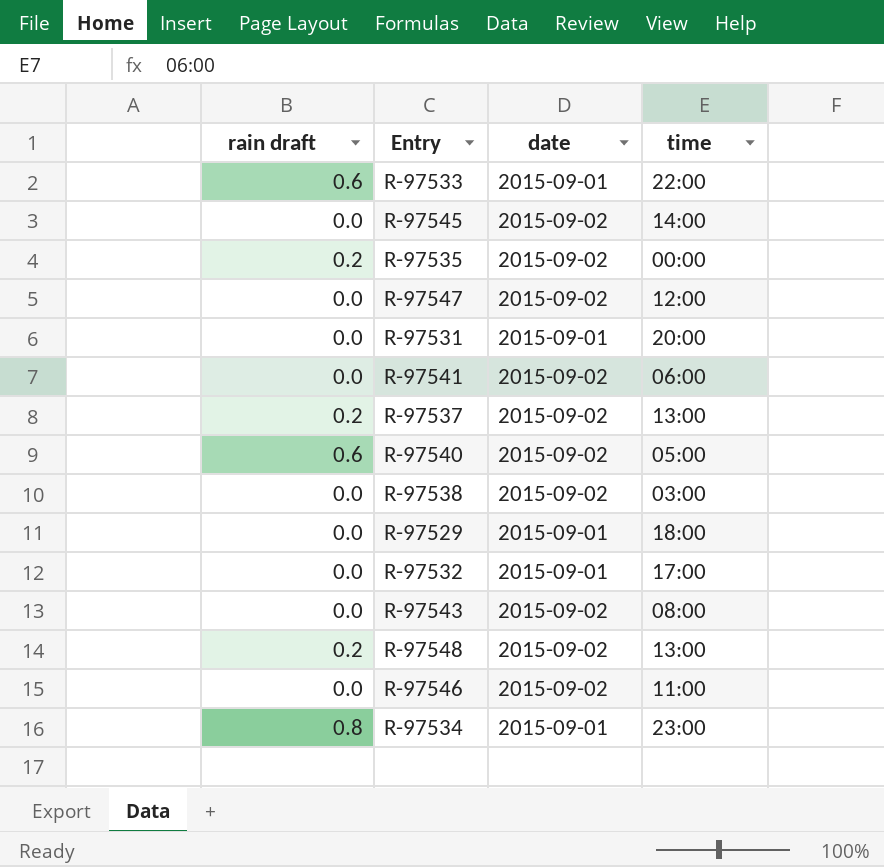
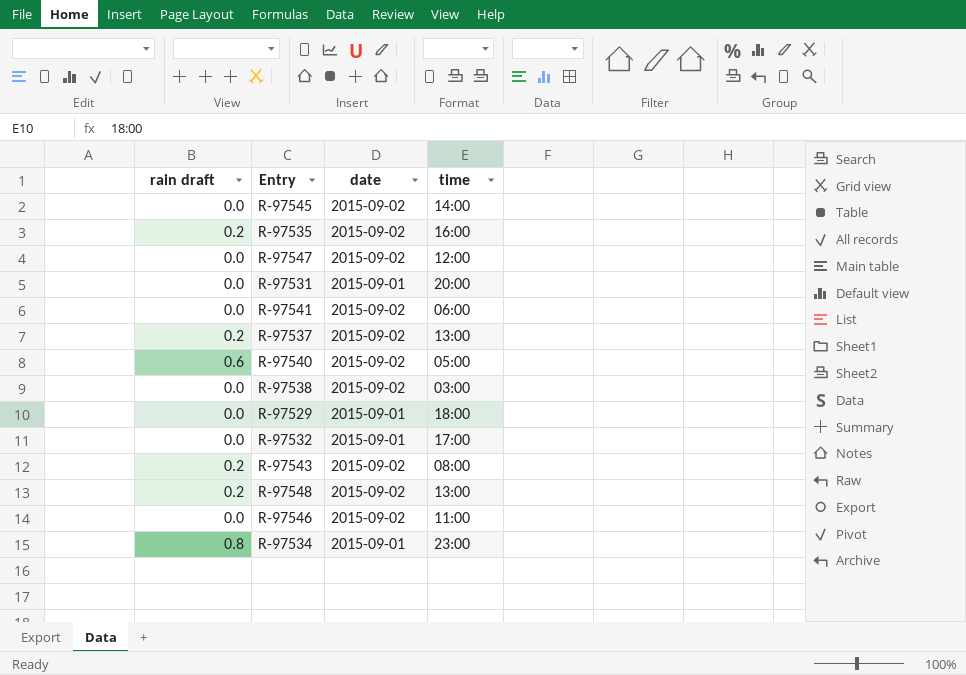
row R-97533: 0.6 | 2015-09-01 | 22:00 -> none
R-97535 | time: 00:00 -> 16:00
R-97543 | rain draft: 0.0 -> 0.2

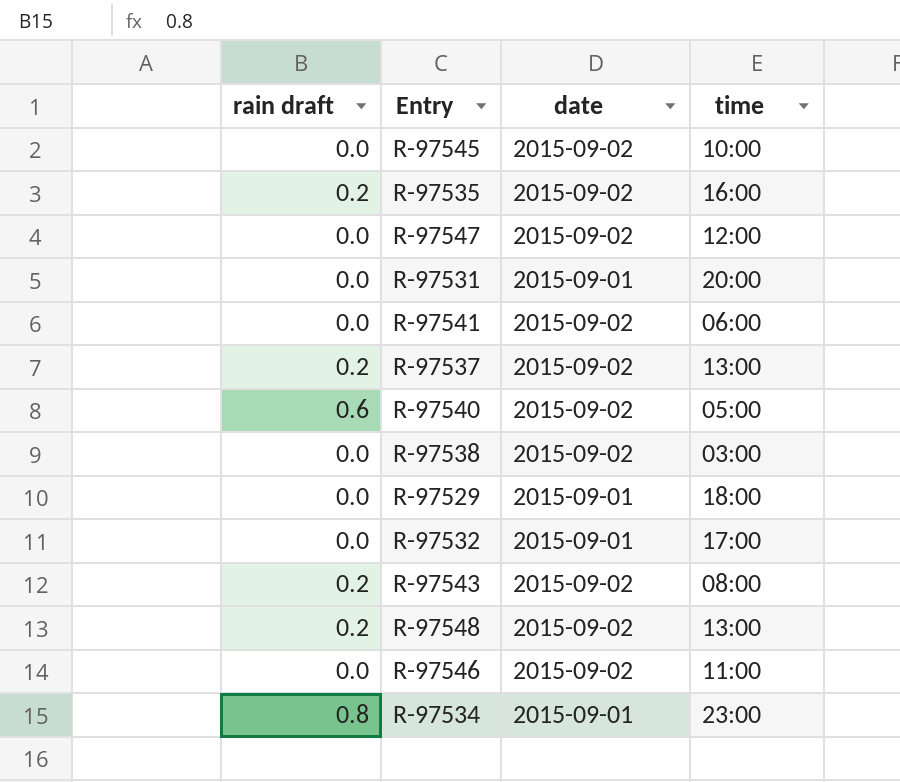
R-97545 | time: 14:00 -> 10:00

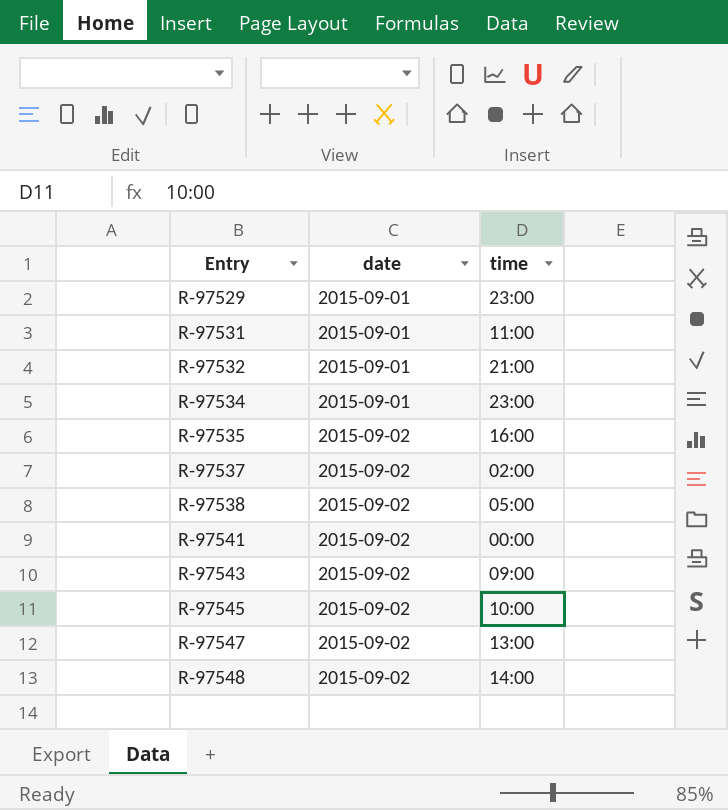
row order: none -> Entry ascending
column rain draft | position: 1 -> none
row R-97540: 0.6 | 2015-09-02 | 05:00 -> none
row R-97546: 0.0 | 2015-09-02 | 11:00 -> none
R-97529 | time: 18:00 -> 23:00
R-97531 | time: 20:00 -> 11:00
R-97532 | time: 17:00 -> 21:00
R-97537 | time: 13:00 -> 02:00
R-97538 | time: 03:00 -> 05:00
R-97541 | time: 06:00 -> 00:00
R-97543 | time: 08:00 -> 09:00
R-97547 | time: 12:00 -> 13:00
R-97548 | time: 13:00 -> 14:00

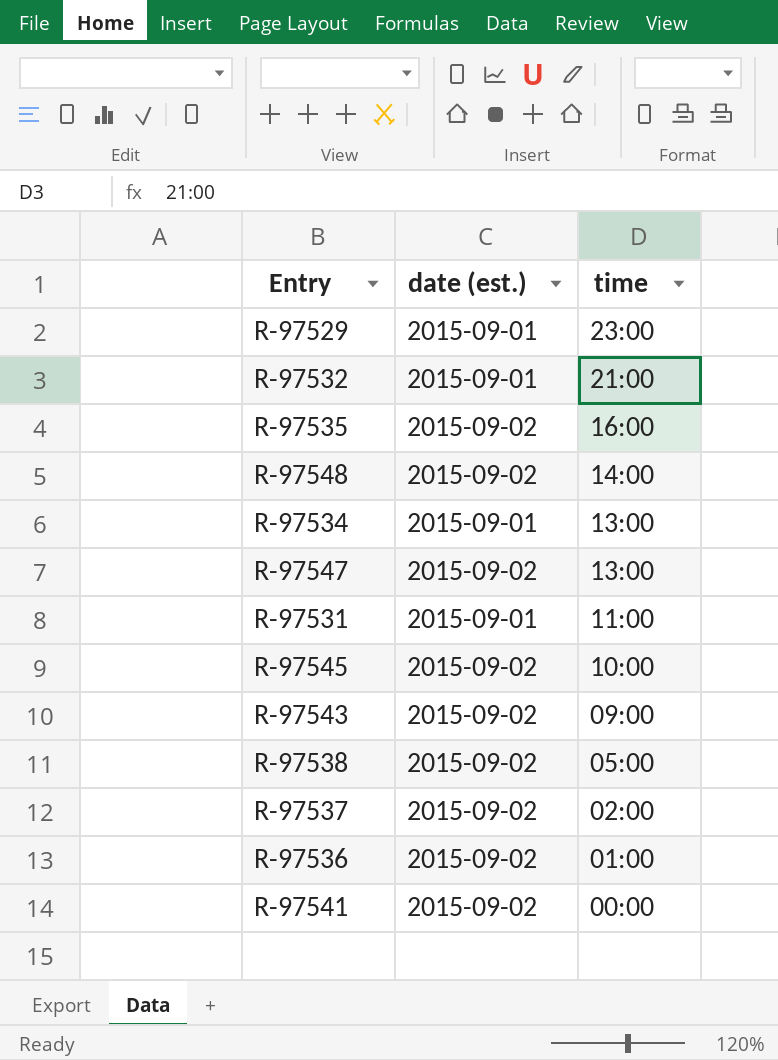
row order: Entry ascending -> time descending
column name: date -> date (est.)
R-97534 | time: 23:00 -> 13:00
row R-97536: none -> 2015-09-02 | 01:00

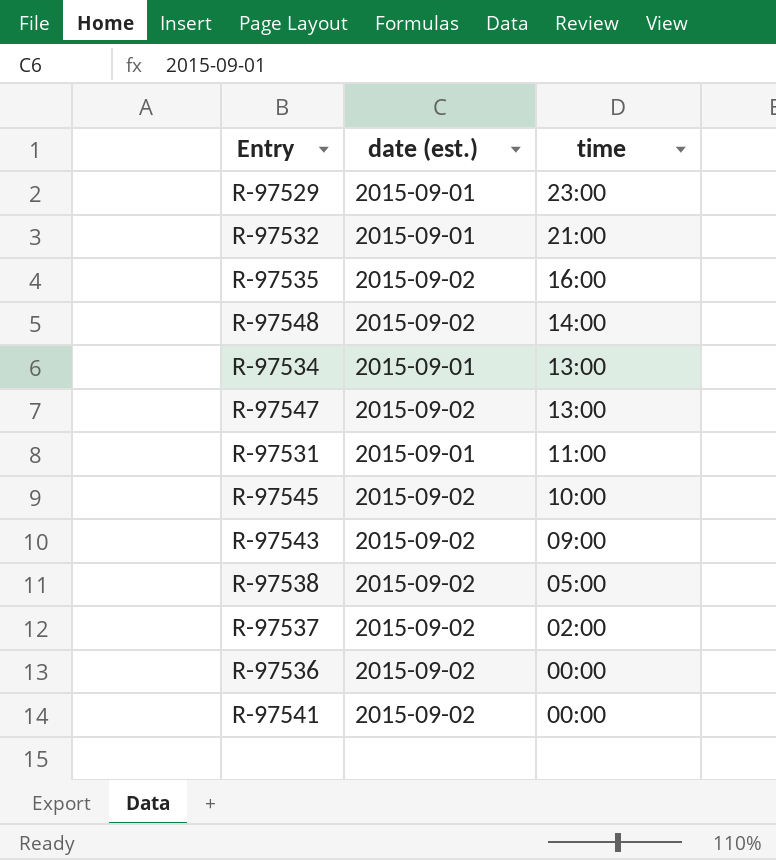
R-97536 | time: 01:00 -> 00:00

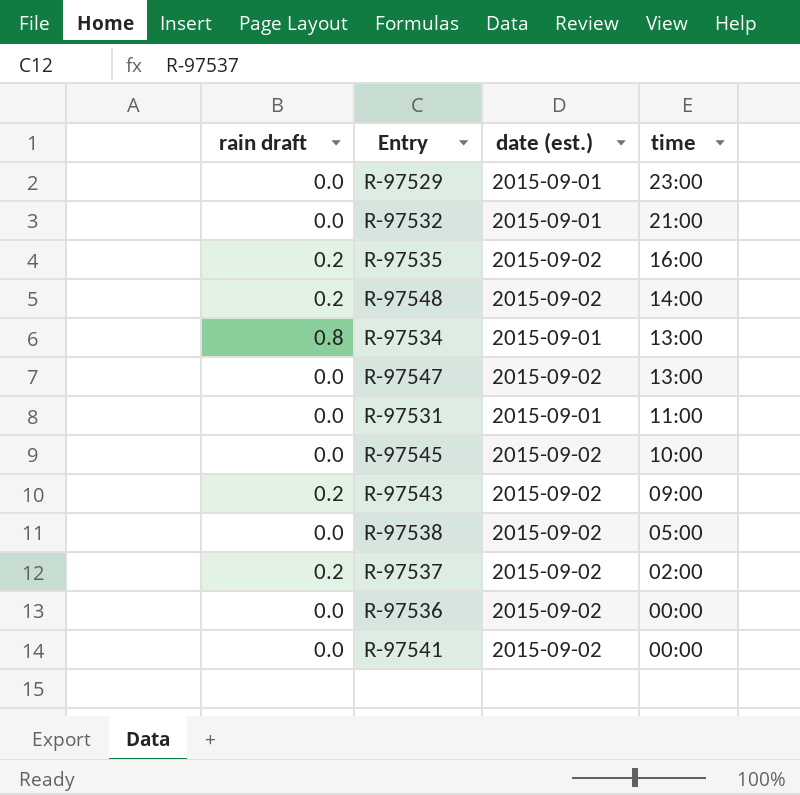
column rain draft | position: none -> 1

